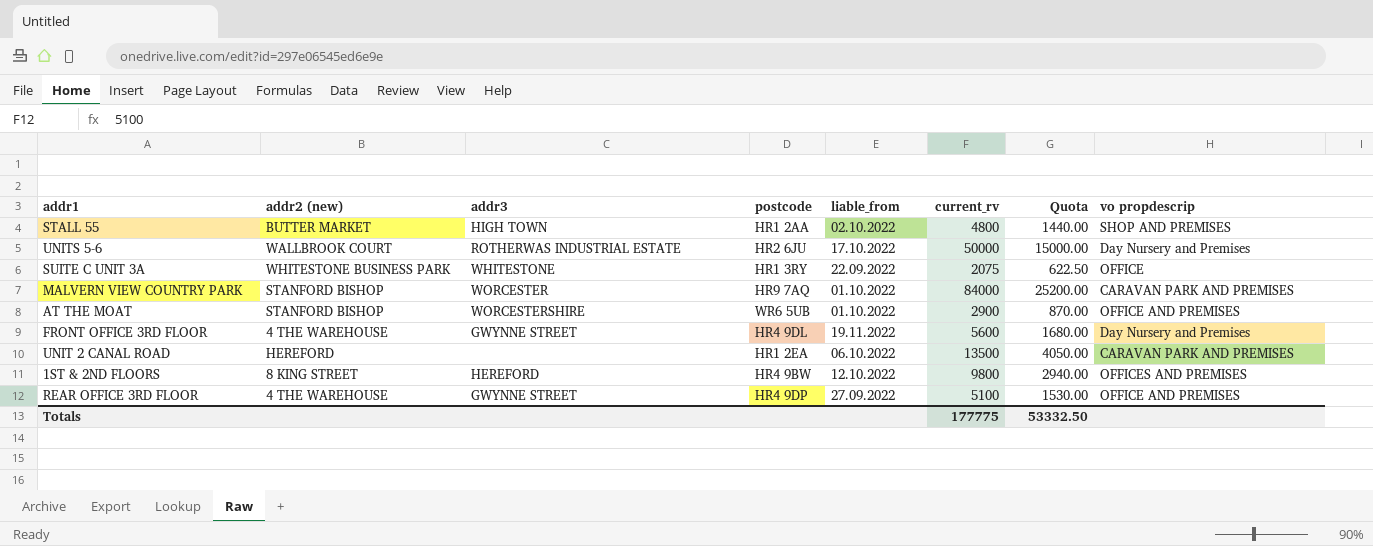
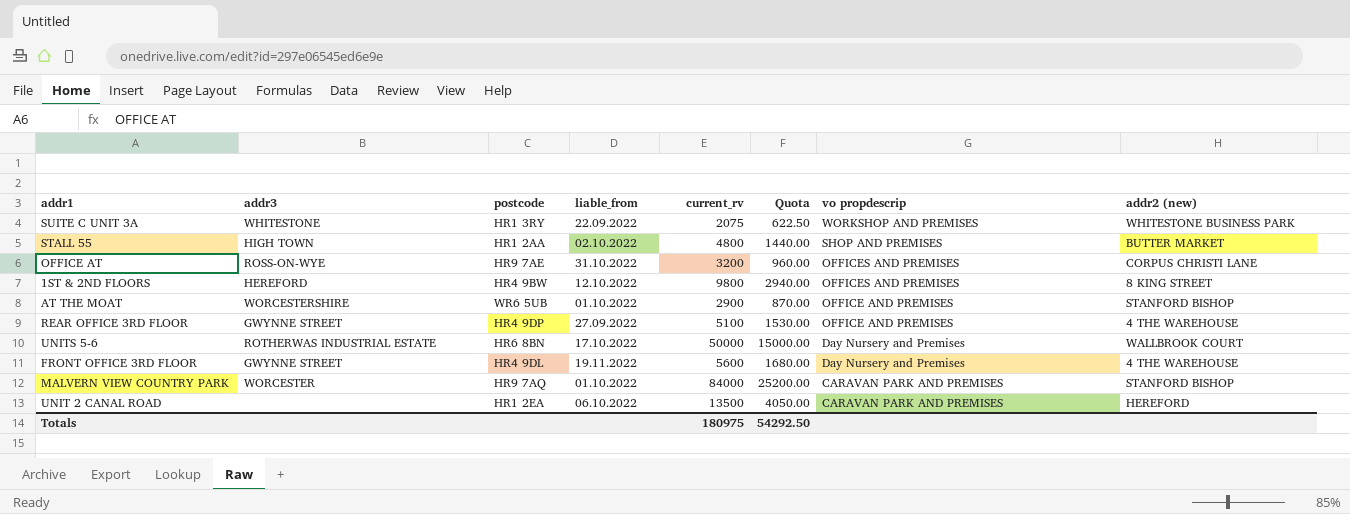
row order: none -> vo propdescrip descending
column addr2 (new) | position: 2 -> 8
SUITE C UNIT 3A | vo propdescrip: OFFICE -> WORKSHOP AND PREMISES
row OFFICE AT: none -> ROSS-ON-WYE | HR9 7AE | 31.10.2022 | 3200 | 960.00 | OFFICES AND PREMISES | CORPUS CHRISTI LANE
UNITS 5-6 | postcode: HR2 6JU -> HR6 8BN
Totals | current_rv: 177775 -> 180975
Totals | Quota: 53332.50 -> 54292.50

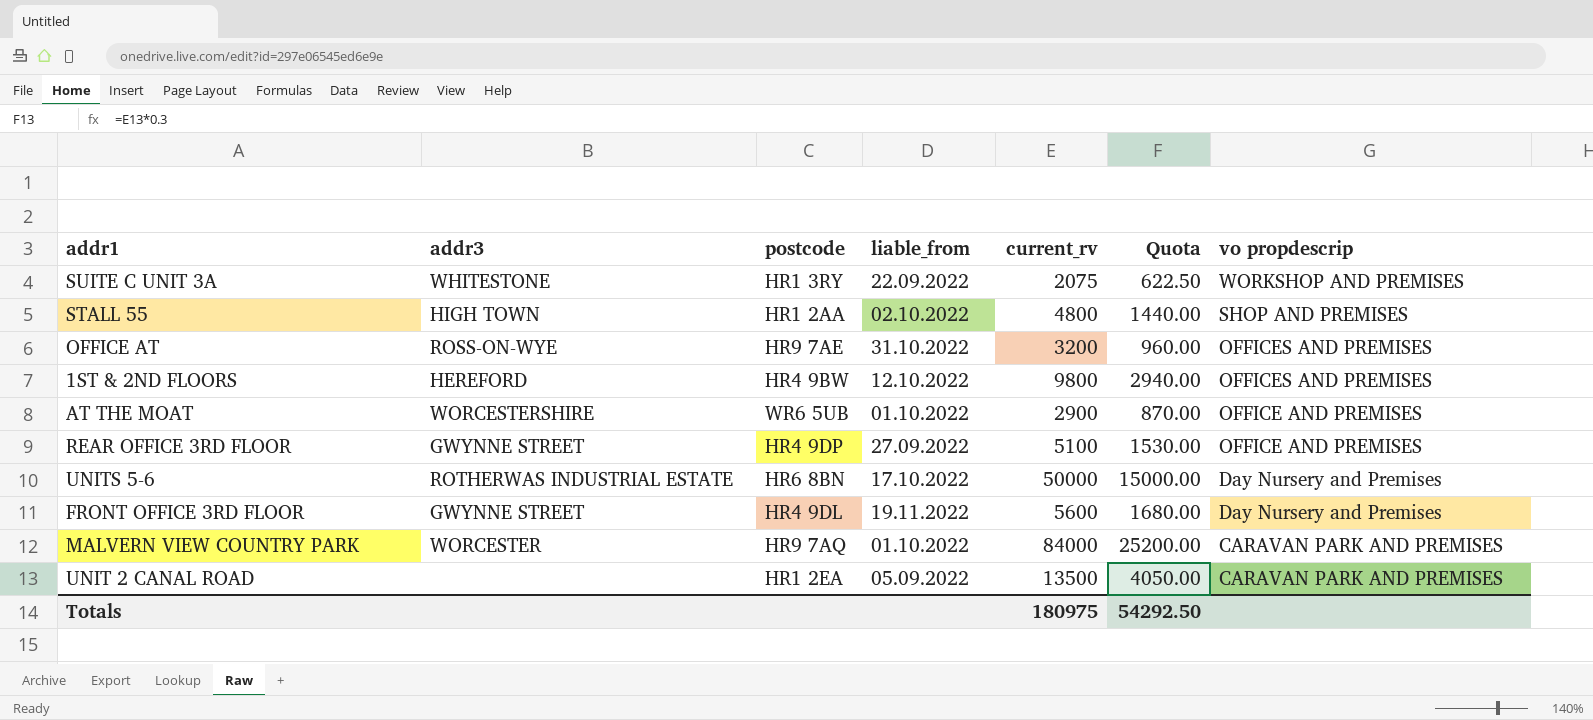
column addr2 (new) | position: 8 -> none
UNIT 2 CANAL ROAD | liable_from: 06.10.2022 -> 05.09.2022

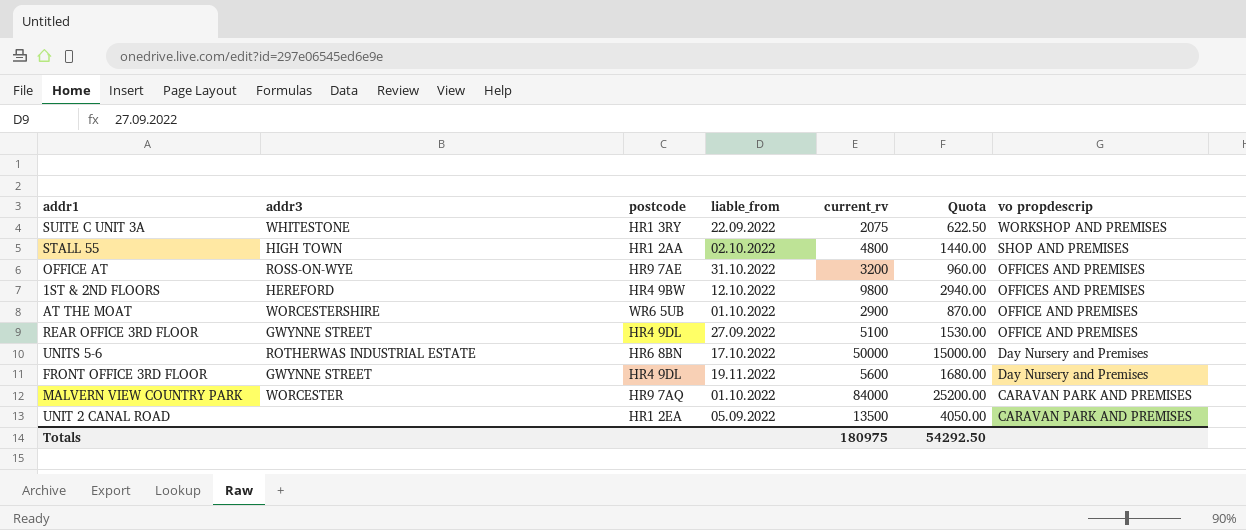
REAR OFFICE 3RD FLOOR | postcode: HR4 9DP -> HR4 9DL

